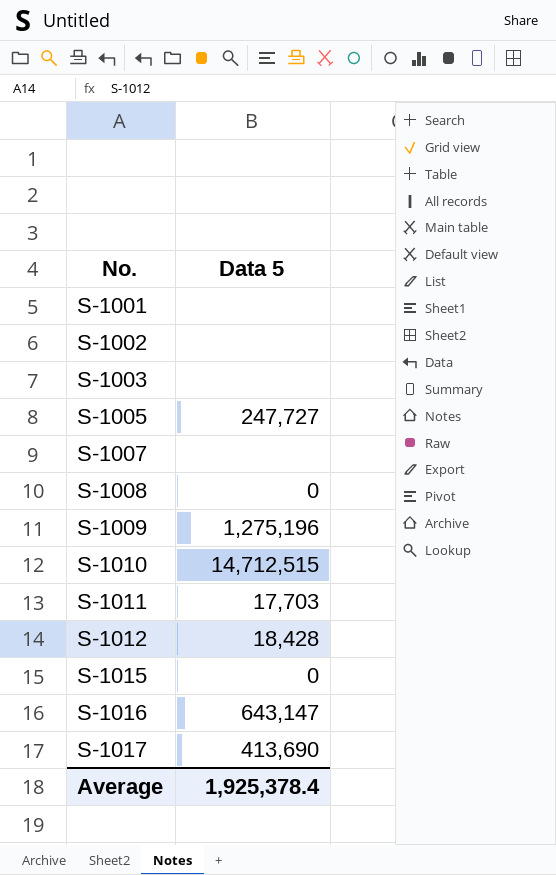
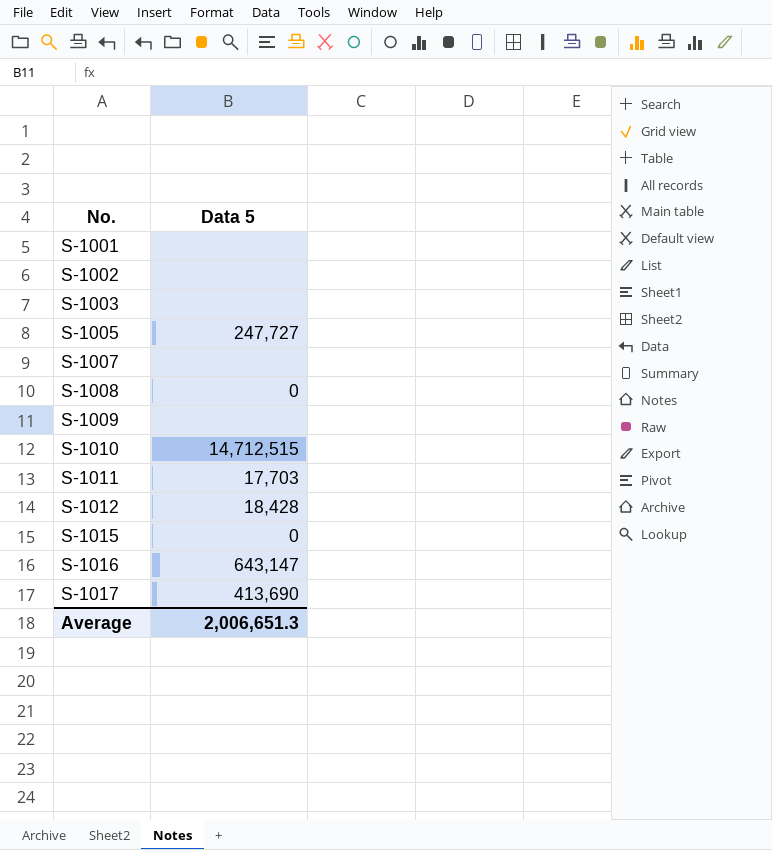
S-1009 | Data 5: 1,275,196 -> none
Average | Data 5: 1,925,378.4 -> 2,006,651.3

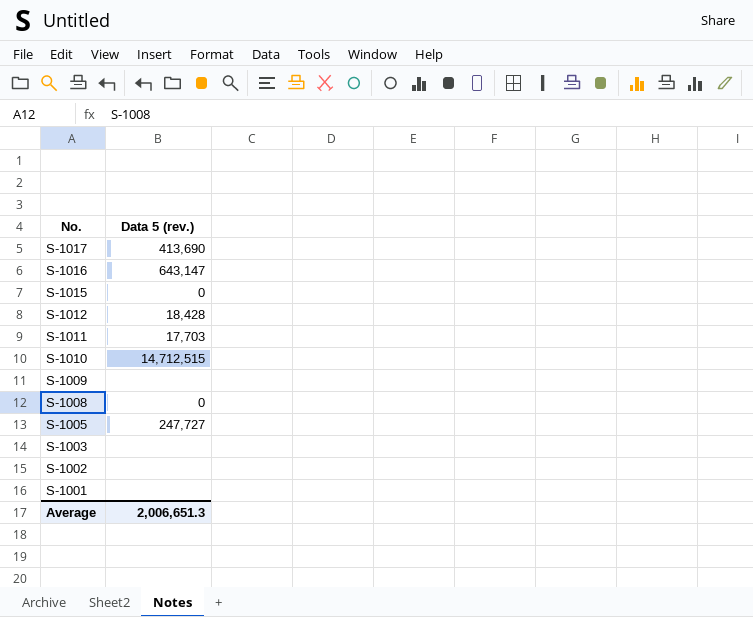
row order: No. ascending -> No. descending
column name: Data 5 -> Data 5 (rev.)
row S-1007: none -> none

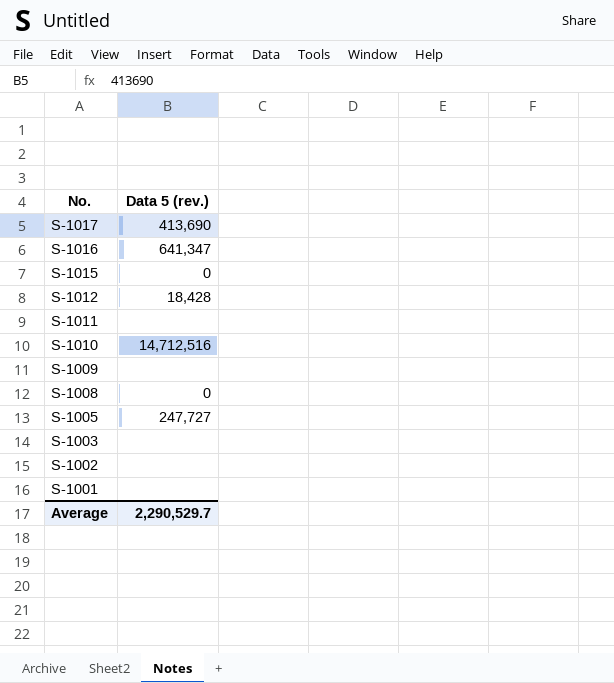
S-1016 | Data 5 (rev.): 643,147 -> 641,347
S-1011 | Data 5 (rev.): 17,703 -> none
S-1010 | Data 5 (rev.): 14,712,515 -> 14,712,516
Average | Data 5 (rev.): 2,006,651.3 -> 2,290,529.7

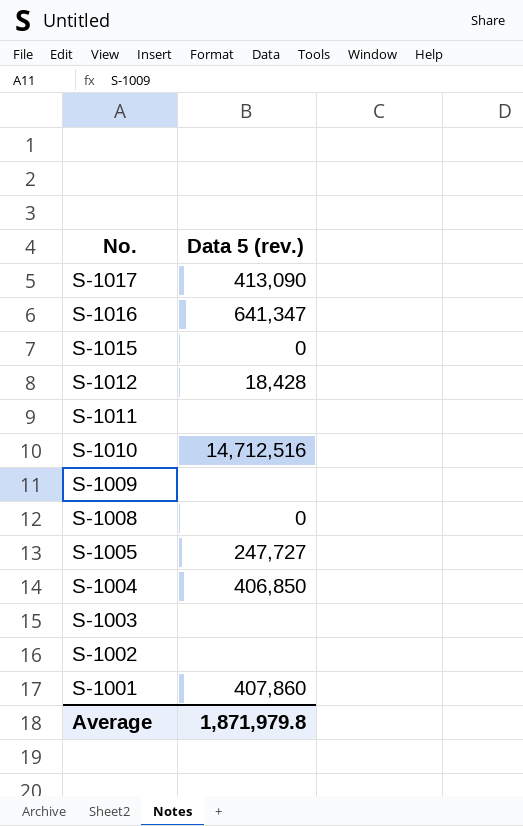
S-1017 | Data 5 (rev.): 413,690 -> 413,090
row S-1004: none -> 406,850
S-1001 | Data 5 (rev.): none -> 407,860
Average | Data 5 (rev.): 2,290,529.7 -> 1,871,979.8

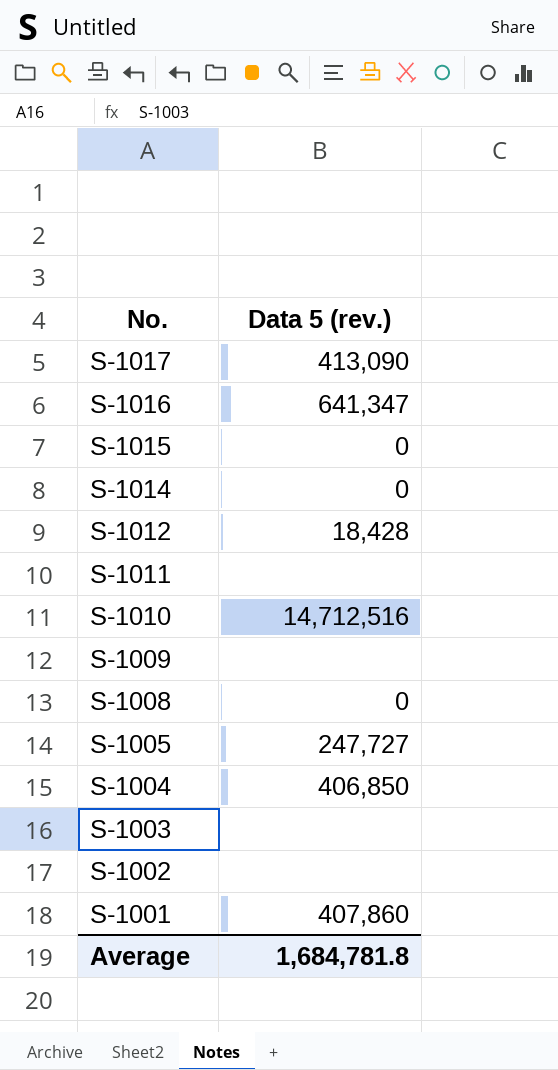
row S-1014: none -> 0
Average | Data 5 (rev.): 1,871,979.8 -> 1,684,781.8

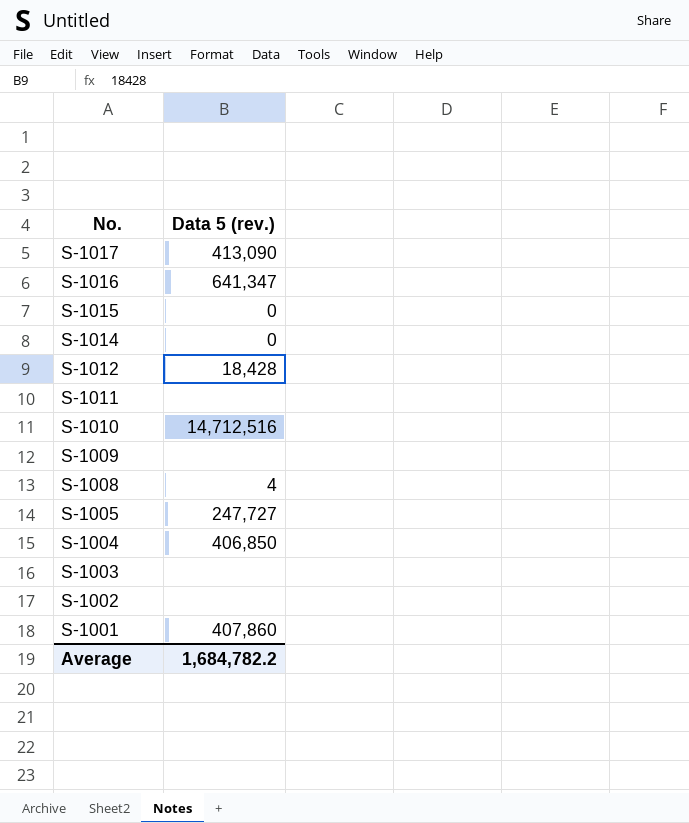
S-1008 | Data 5 (rev.): 0 -> 4
Average | Data 5 (rev.): 1,684,781.8 -> 1,684,782.2

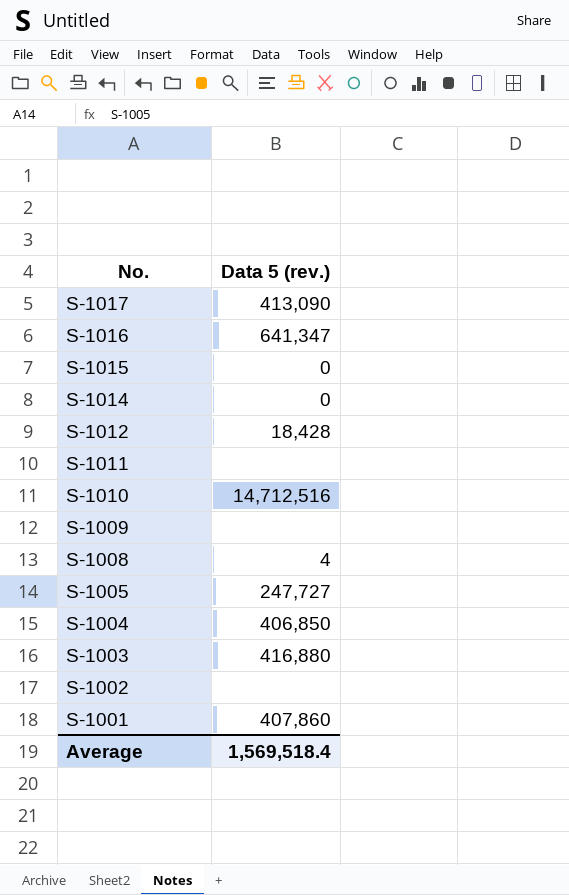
S-1003 | Data 5 (rev.): none -> 416,880
Average | Data 5 (rev.): 1,684,782.2 -> 1,569,518.4

